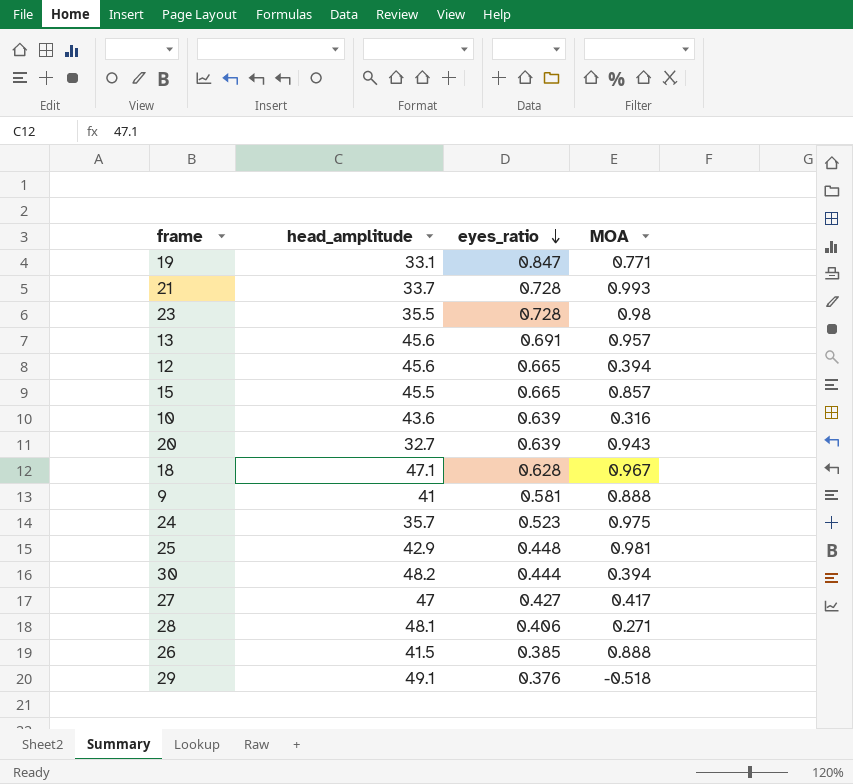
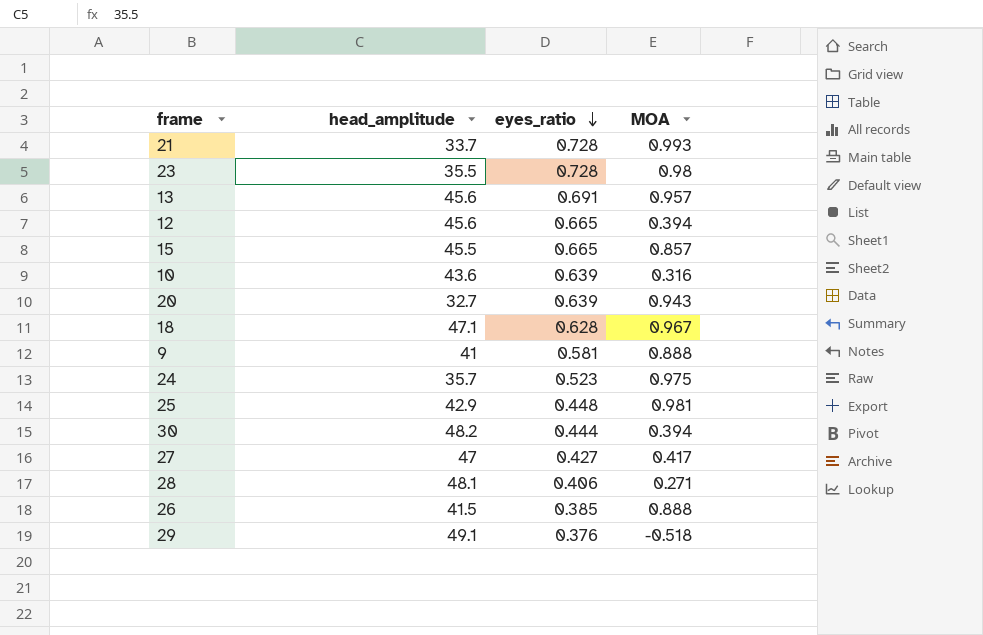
row 19: 33.1 | 0.847 | 0.771 -> none

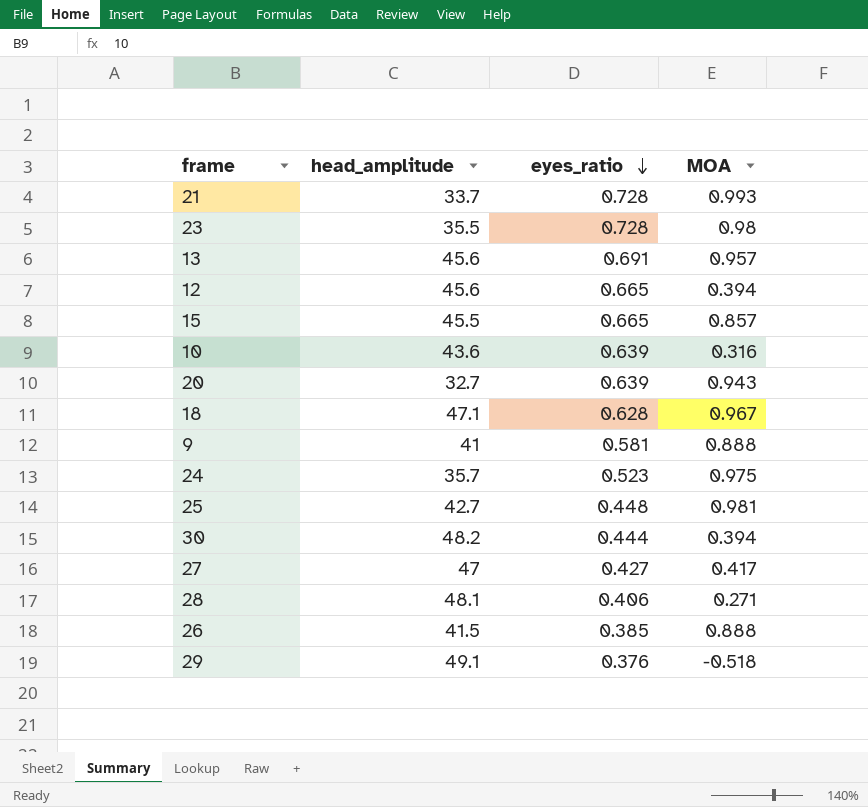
25 | head_amplitude: 42.9 -> 42.7

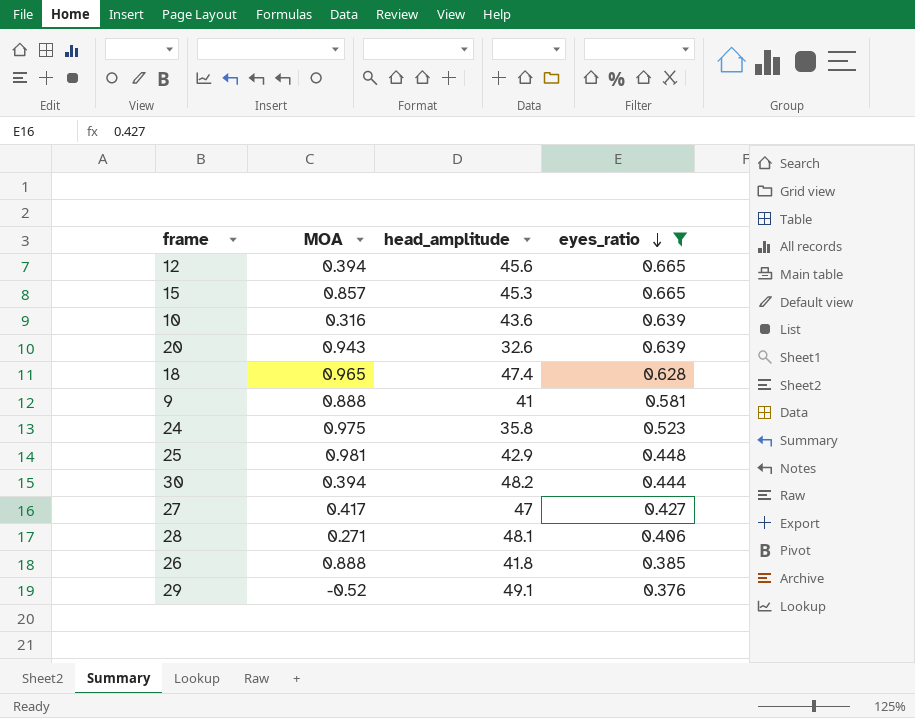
filter: none -> eyes_ratio <= 0.665
column MOA | position: 4 -> 2
15 | head_amplitude: 45.5 -> 45.3
20 | head_amplitude: 32.7 -> 32.6
18 | MOA: 0.967 -> 0.965
18 | head_amplitude: 47.1 -> 47.4
24 | head_amplitude: 35.7 -> 35.8
25 | head_amplitude: 42.7 -> 42.9
26 | head_amplitude: 41.5 -> 41.8
29 | MOA: -0.518 -> -0.52

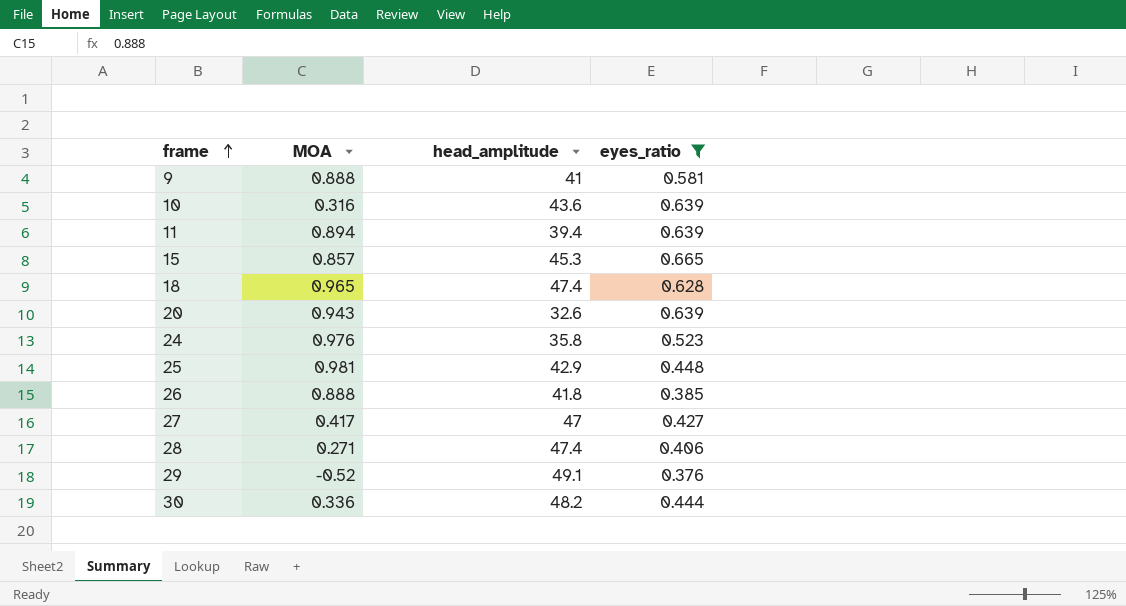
row order: eyes_ratio descending -> frame ascending
row 12: 0.394 | 45.6 | 0.665 -> none
row 11: none -> 0.894 | 39.4 | 0.639
24 | MOA: 0.975 -> 0.976
28 | head_amplitude: 48.1 -> 47.4
30 | MOA: 0.394 -> 0.336

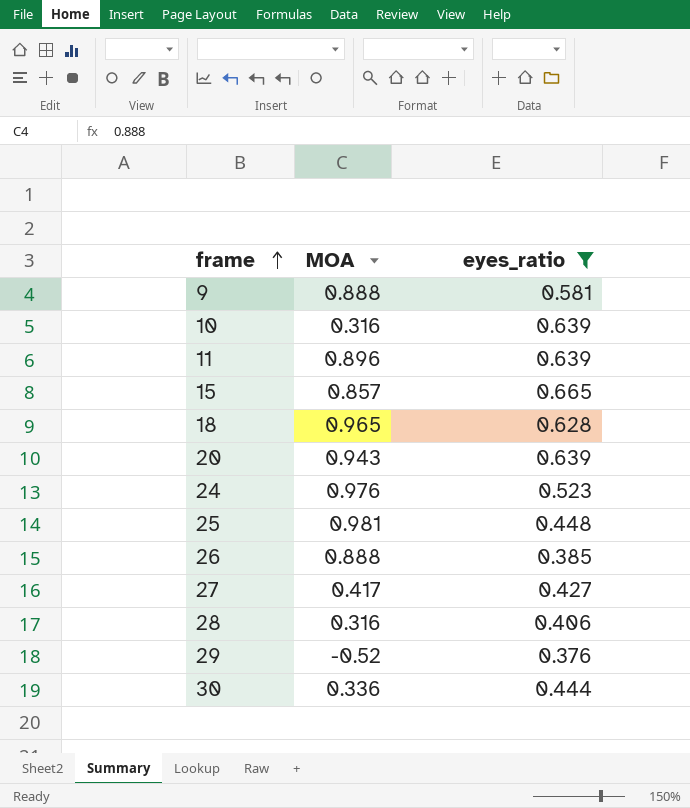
column head_amplitude | position: 3 -> none
11 | MOA: 0.894 -> 0.896
28 | MOA: 0.271 -> 0.316

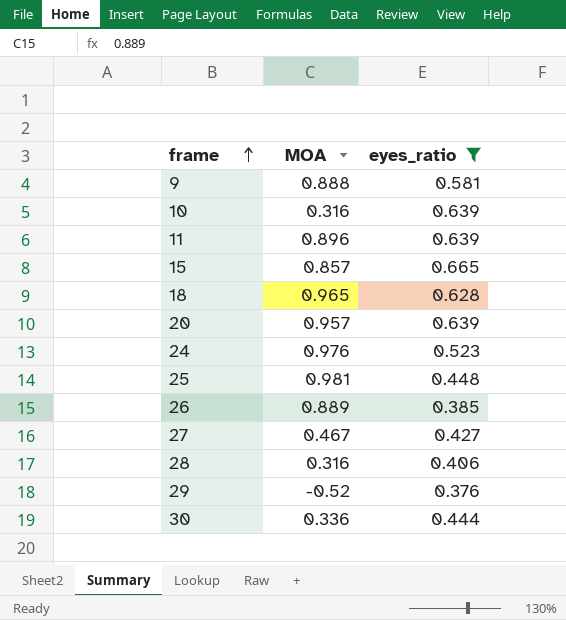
20 | MOA: 0.943 -> 0.957
26 | MOA: 0.888 -> 0.889
27 | MOA: 0.417 -> 0.467

